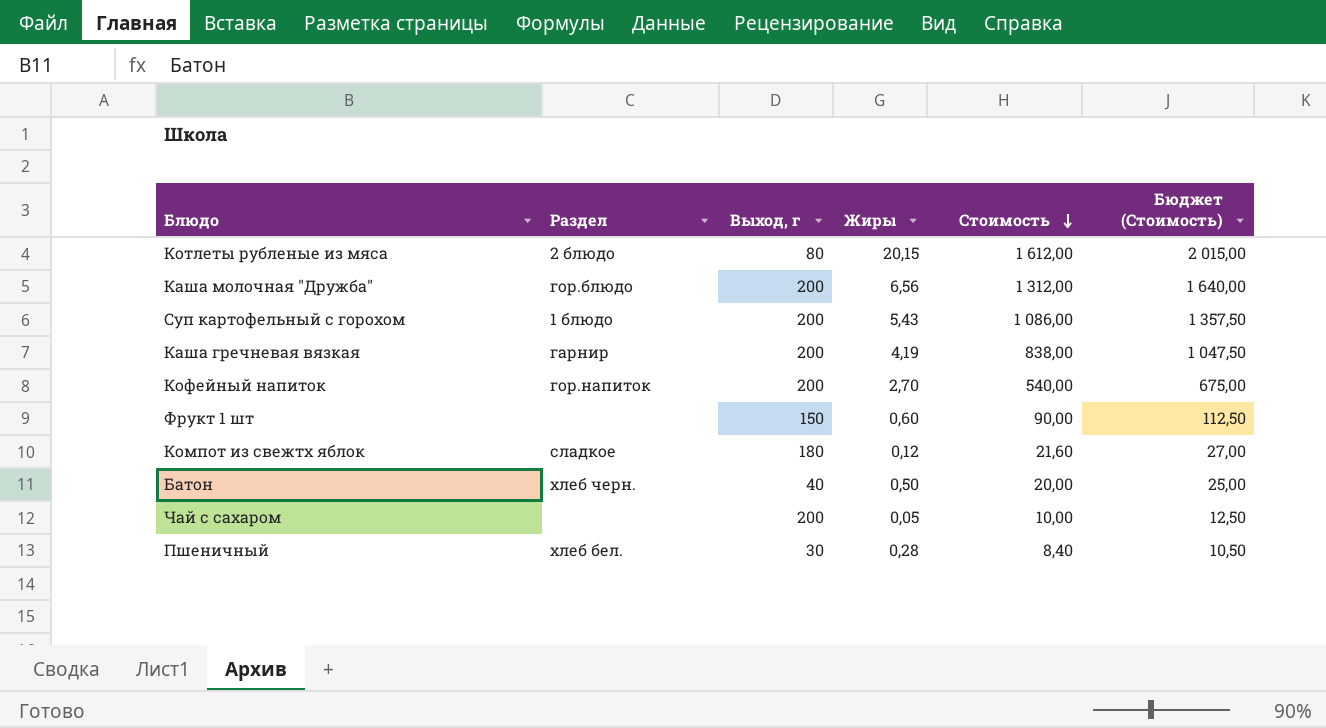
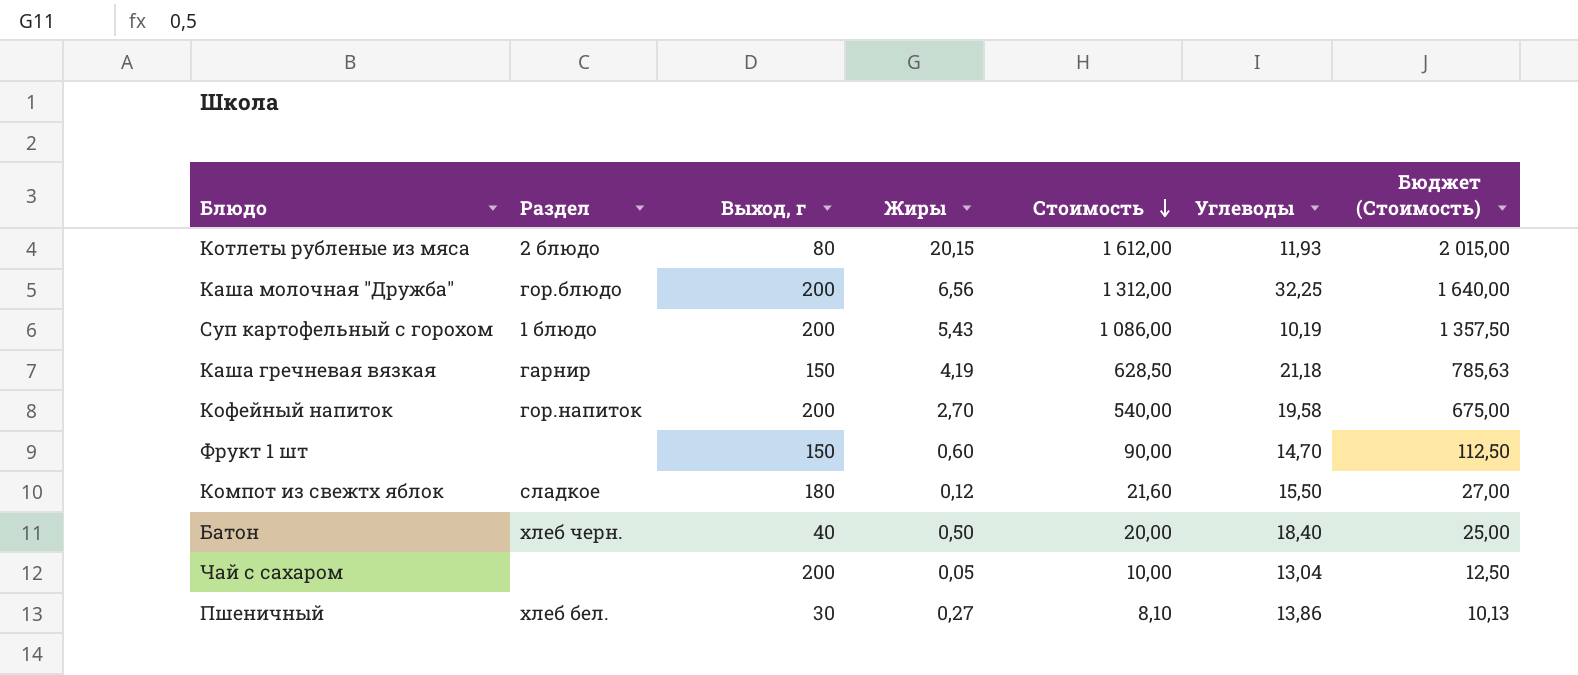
column Углеводы | position: none -> 6
Каша гречневая вязкая | Выход, г: 200 -> 150
Каша гречневая вязкая | Стоимость: 838,00 -> 628,50
Каша гречневая вязкая | Бюджет (Стоимость): 1 047,50 -> 785,63
Пшеничный | Жиры: 0,28 -> 0,27
Пшеничный | Стоимость: 8,40 -> 8,10
Пшеничный | Бюджет (Стоимость): 10,50 -> 10,13

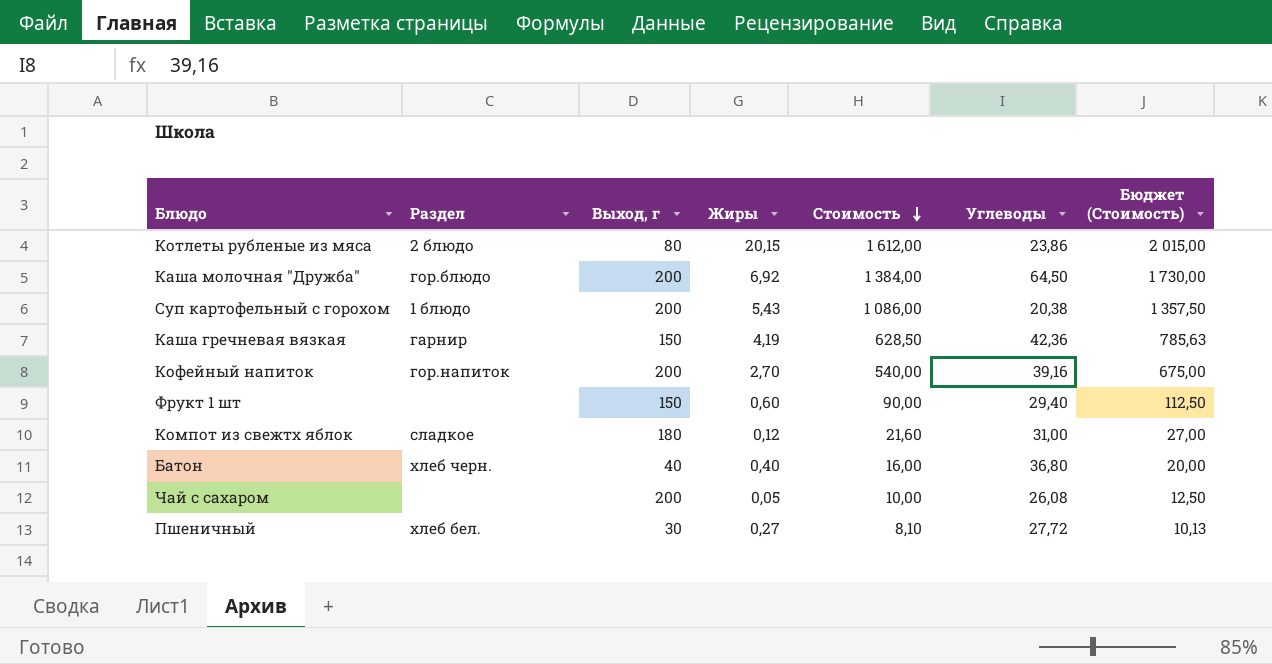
Котлеты рубленые из мяса | Углеводы: 11,93 -> 23,86
Каша молочная "Дружба" | Жиры: 6,56 -> 6,92
Каша молочная "Дружба" | Стоимость: 1 312,00 -> 1 384,00
Каша молочная "Дружба" | Углеводы: 32,25 -> 64,50
Каша молочная "Дружба" | Бюджет (Стоимость): 1 640,00 -> 1 730,00
Суп картофельный с горохом | Углеводы: 10,19 -> 20,38
Каша гречневая вязкая | Углеводы: 21,18 -> 42,36
Кофейный напиток | Углеводы: 19,58 -> 39,16
Фрукт 1 шт | Углеводы: 14,70 -> 29,40
Компот из свежтх яблок | Углеводы: 15,50 -> 31,00
Батон | Жиры: 0,50 -> 0,40
Батон | Стоимость: 20,00 -> 16,00
Батон | Углеводы: 18,40 -> 36,80
Батон | Бюджет (Стоимость): 25,00 -> 20,00
Чай с сахаром | Углеводы: 13,04 -> 26,08
Пшеничный | Углеводы: 13,86 -> 27,72

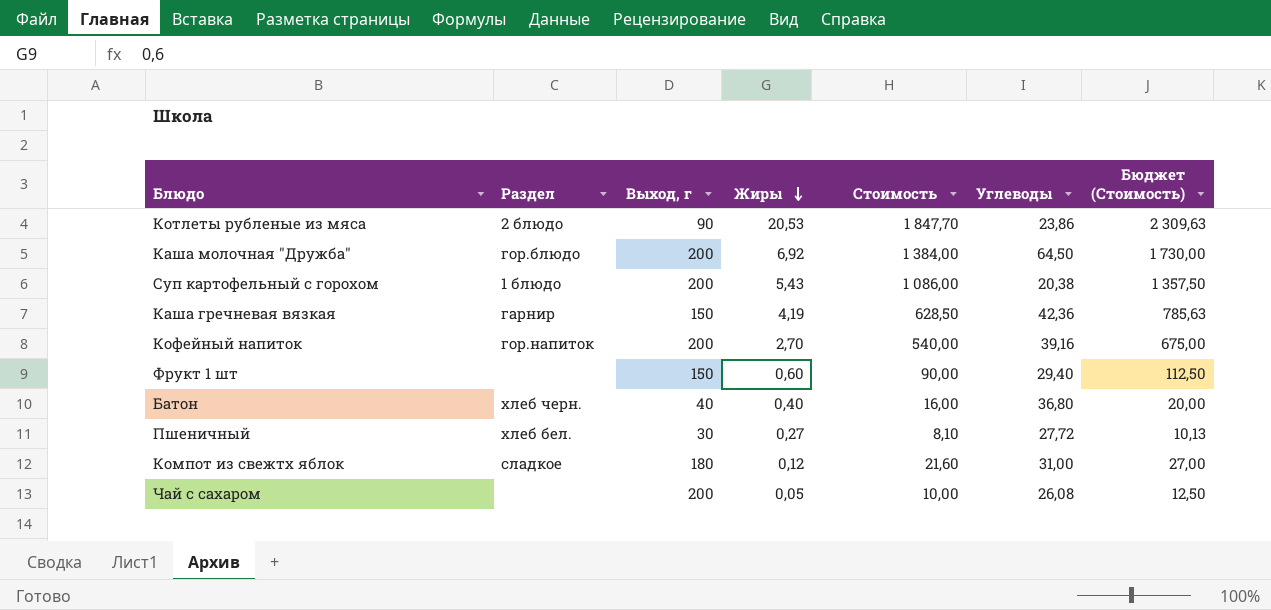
row order: Стоимость descending -> Жиры descending
Котлеты рубленые из мяса | Выход, г: 80 -> 90
Котлеты рубленые из мяса | Жиры: 20,15 -> 20,53
Котлеты рубленые из мяса | Стоимость: 1 612,00 -> 1 847,70
Котлеты рубленые из мяса | Бюджет (Стоимость): 2 015,00 -> 2 309,63

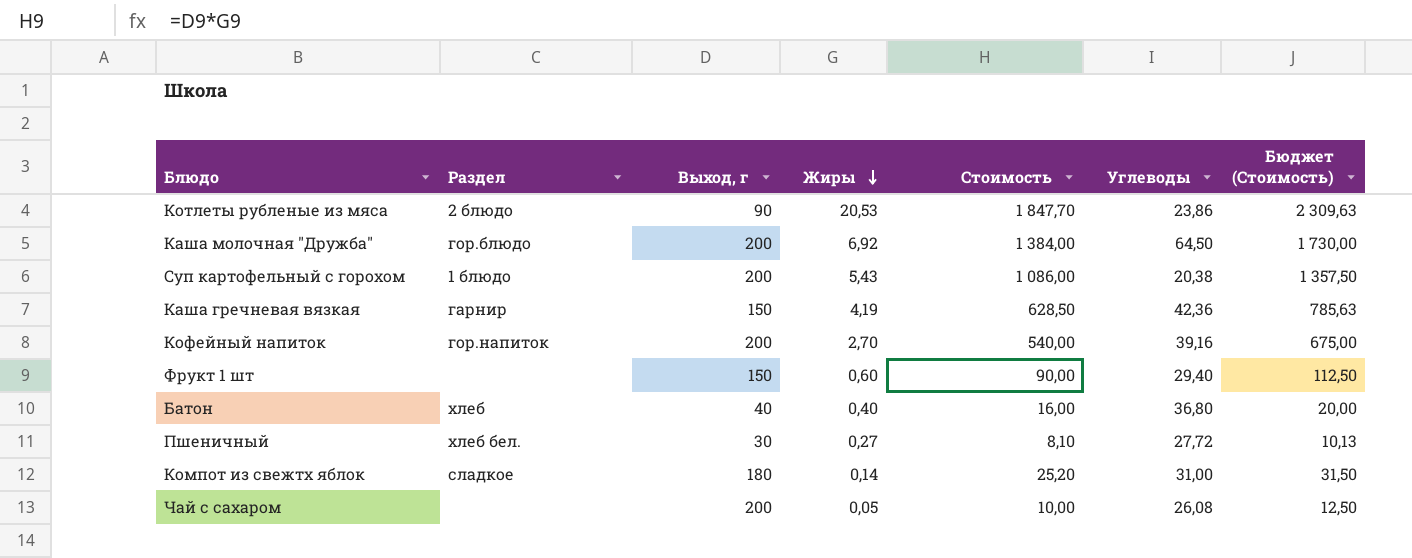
Батон | Раздел: хлеб черн. -> хлеб
Компот из свежтх яблок | Жиры: 0,12 -> 0,14
Компот из свежтх яблок | Стоимость: 21,60 -> 25,20
Компот из свежтх яблок | Бюджет (Стоимость): 27,00 -> 31,50

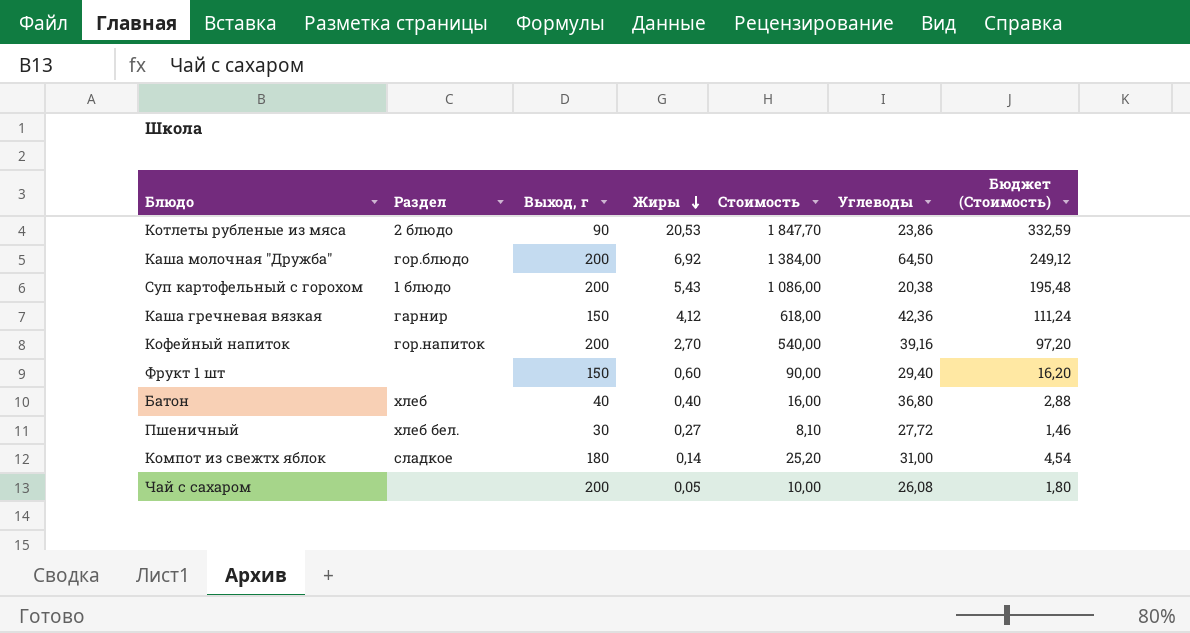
column Бюджет (Стоимость) | formula: [Стоимость] * 1,25 -> [Стоимость] * 0,18
Каша гречневая вязкая | Жиры: 4,19 -> 4,12
Каша гречневая вязкая | Стоимость: 628,50 -> 618,00

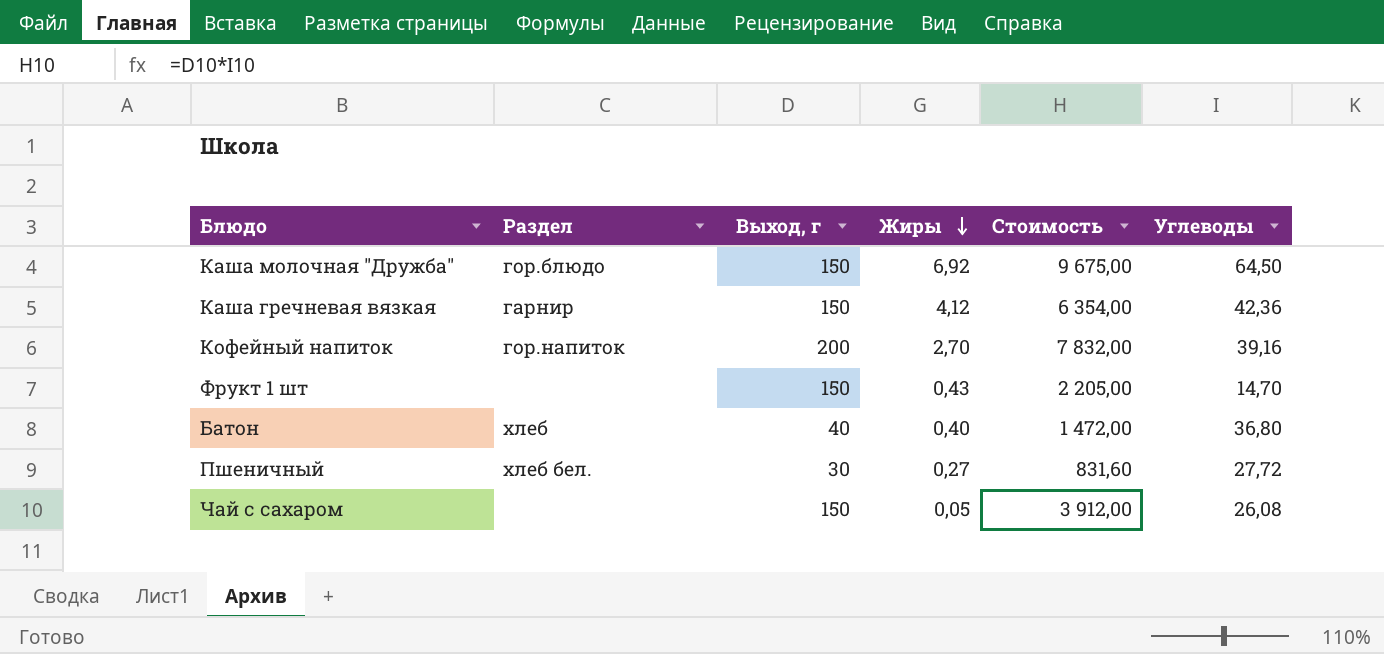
column Бюджет (Стоимость) | formula: [Стоимость] * 0,18 -> none
column Стоимость | formula: [Выход, г] * [Жиры] -> [Выход, г] * [Углеводы]
row Котлеты рубленые из мяса: 2 блюдо | 90 | 20,53 | 1 847,70 | 23,86 | 332,59 -> none
row Суп картофельный с горохом: 1 блюдо | 200 | 5,43 | 1 086,00 | 20,38 | 195,48 -> none
row Компот из свежтх яблок: сладкое | 180 | 0,14 | 25,20 | 31,00 | 4,54 -> none
Каша молочная "Дружба" | Выход, г: 200 -> 150
Фрукт 1 шт | Жиры: 0,60 -> 0,43
Фрукт 1 шт | Углеводы: 29,40 -> 14,70
Чай с сахаром | Выход, г: 200 -> 150

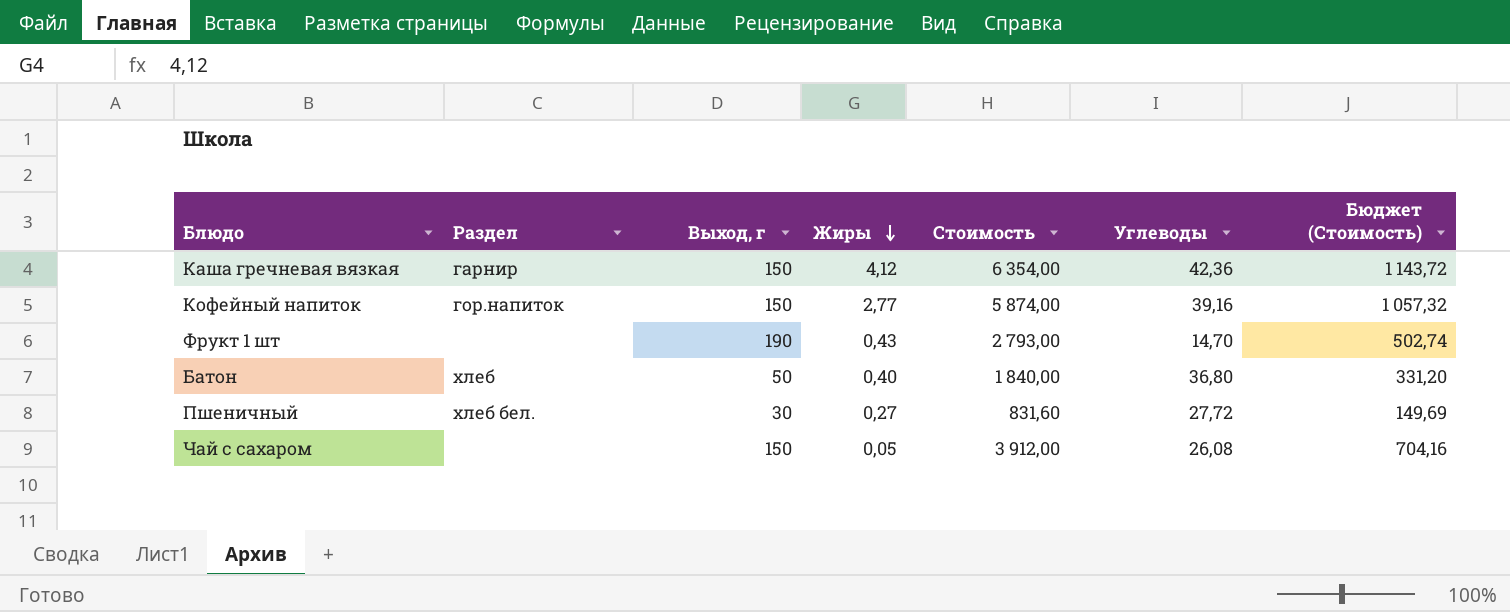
column Бюджет (Стоимость) | formula: none -> [Стоимость] * 0,18
row Каша молочная "Дружба": гор.блюдо | 150 | 6,92 | 9 675,00 | 64,50 -> none
Кофейный напиток | Выход, г: 200 -> 150
Кофейный напиток | Жиры: 2,70 -> 2,77
Кофейный напиток | Стоимость: 7 832,00 -> 5 874,00
Фрукт 1 шт | Выход, г: 150 -> 190
Фрукт 1 шт | Стоимость: 2 205,00 -> 2 793,00
Батон | Выход, г: 40 -> 50
Батон | Стоимость: 1 472,00 -> 1 840,00

